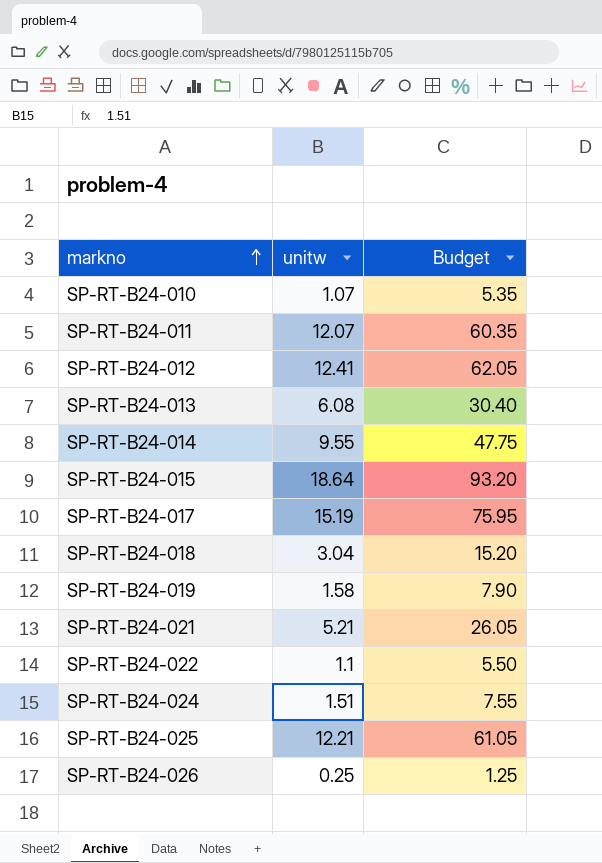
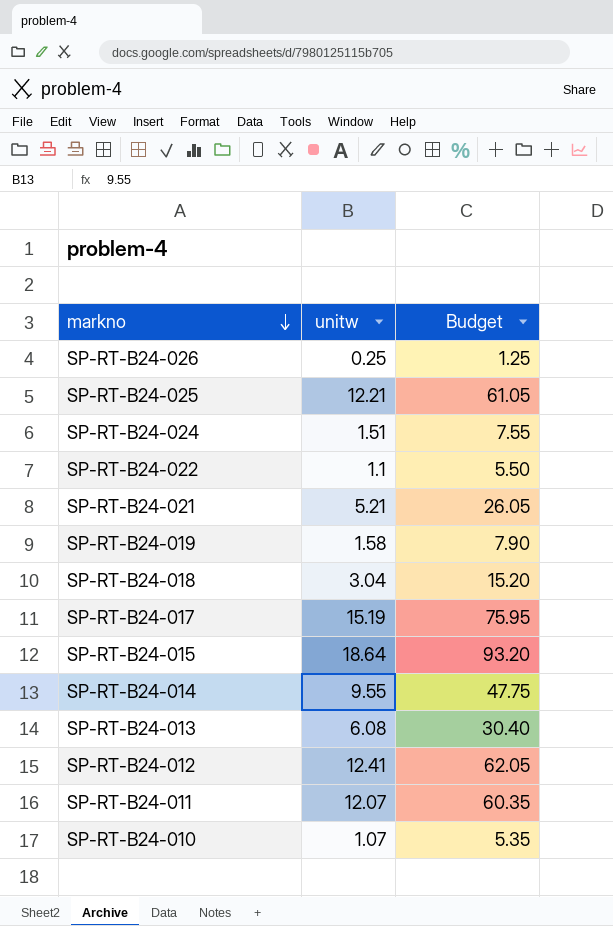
row order: markno ascending -> markno descending

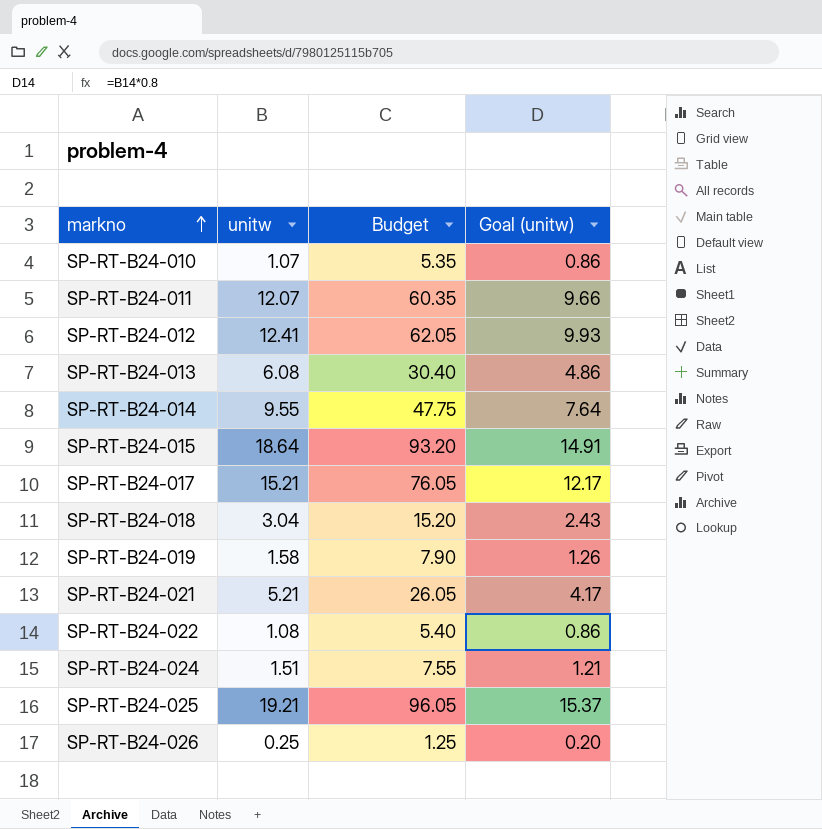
row order: markno descending -> markno ascending
column Goal (unitw) | formula: none -> [unitw] * 0.8
SP-RT-B24-017 | unitw: 15.19 -> 15.21
SP-RT-B24-017 | Budget: 75.95 -> 76.05
SP-RT-B24-022 | unitw: 1.1 -> 1.08
SP-RT-B24-022 | Budget: 5.50 -> 5.40
SP-RT-B24-025 | unitw: 12.21 -> 19.21
SP-RT-B24-025 | Budget: 61.05 -> 96.05

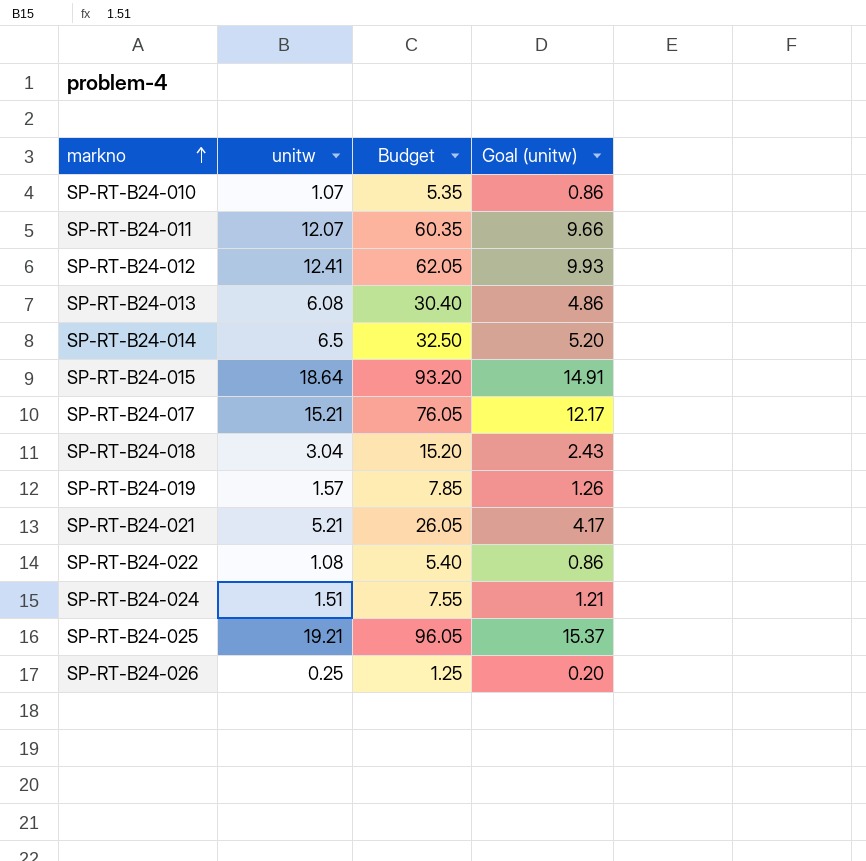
SP-RT-B24-014 | unitw: 9.55 -> 6.5
SP-RT-B24-014 | Budget: 47.75 -> 32.50
SP-RT-B24-014 | Goal (unitw): 7.64 -> 5.20
SP-RT-B24-019 | unitw: 1.58 -> 1.57
SP-RT-B24-019 | Budget: 7.90 -> 7.85

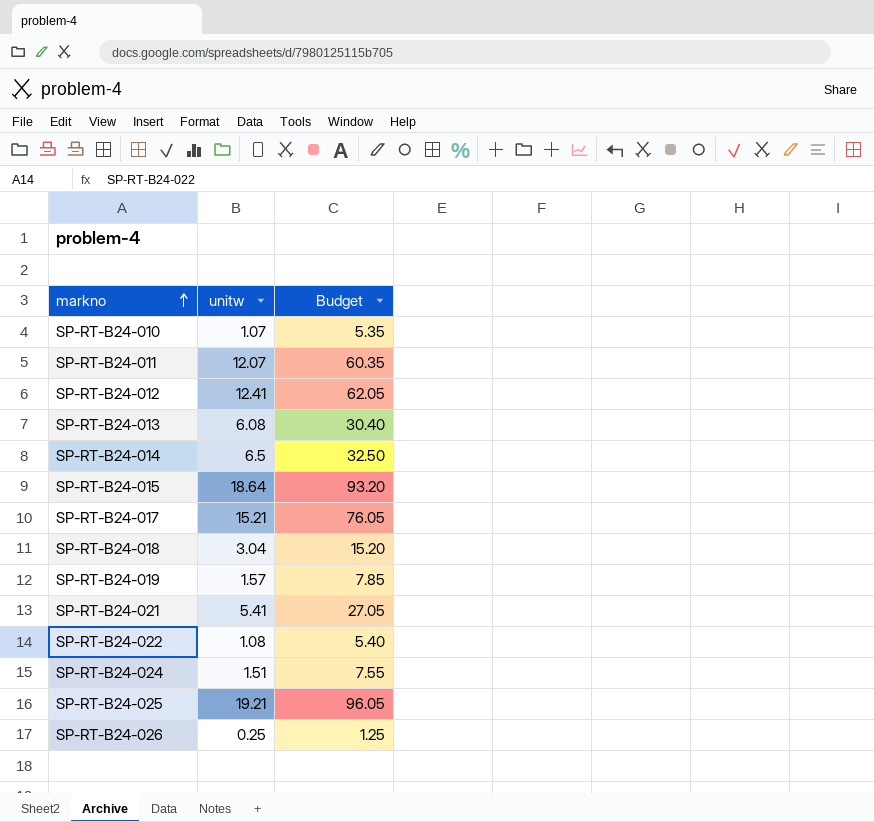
column Goal (unitw) | formula: [unitw] * 0.8 -> none
SP-RT-B24-021 | unitw: 5.21 -> 5.41
SP-RT-B24-021 | Budget: 26.05 -> 27.05

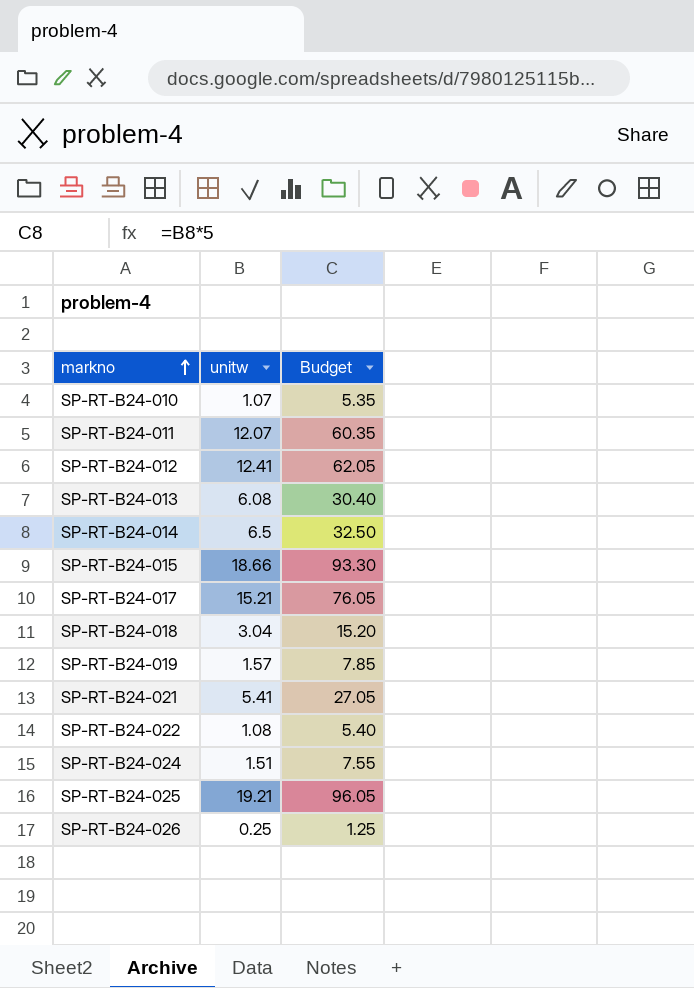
SP-RT-B24-015 | unitw: 18.64 -> 18.66
SP-RT-B24-015 | Budget: 93.20 -> 93.30

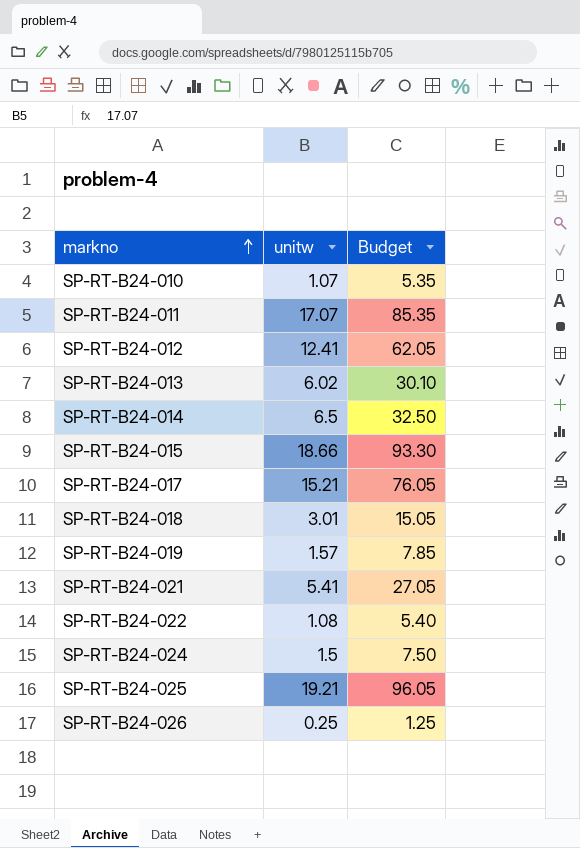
SP-RT-B24-011 | unitw: 12.07 -> 17.07
SP-RT-B24-011 | Budget: 60.35 -> 85.35
SP-RT-B24-013 | unitw: 6.08 -> 6.02
SP-RT-B24-013 | Budget: 30.40 -> 30.10
SP-RT-B24-018 | unitw: 3.04 -> 3.01
SP-RT-B24-018 | Budget: 15.20 -> 15.05
SP-RT-B24-024 | unitw: 1.51 -> 1.5
SP-RT-B24-024 | Budget: 7.55 -> 7.50

